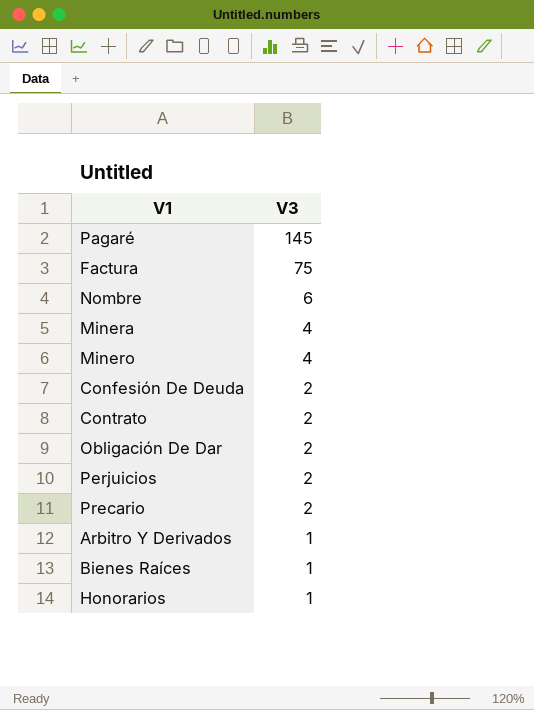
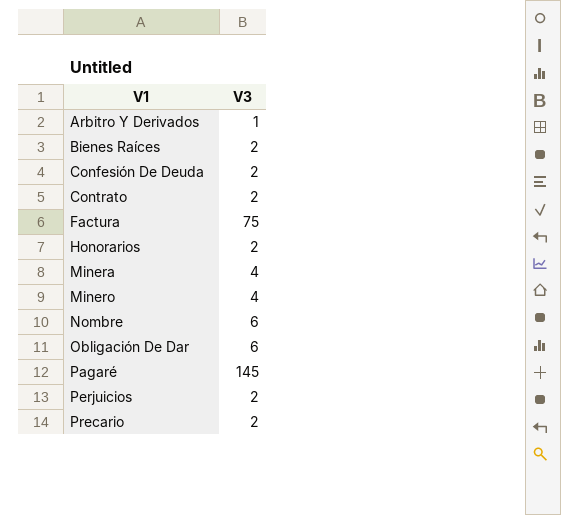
row order: V3 descending -> V1 ascending
Bienes Raíces | V3: 1 -> 2
Honorarios | V3: 1 -> 2
Obligación De Dar | V3: 2 -> 6

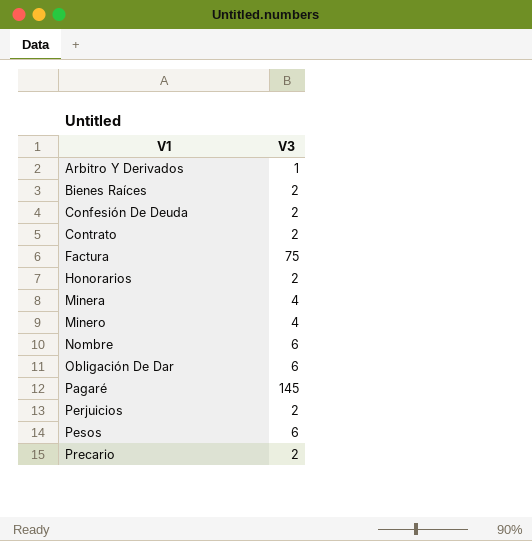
row Pesos: none -> 6

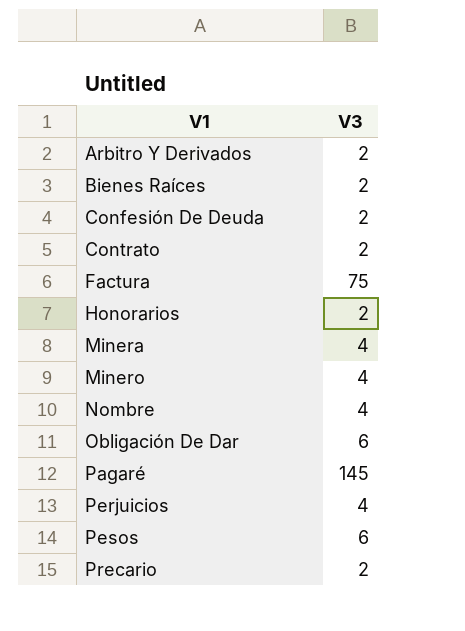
Arbitro Y Derivados | V3: 1 -> 2
Nombre | V3: 6 -> 4
Perjuicios | V3: 2 -> 4

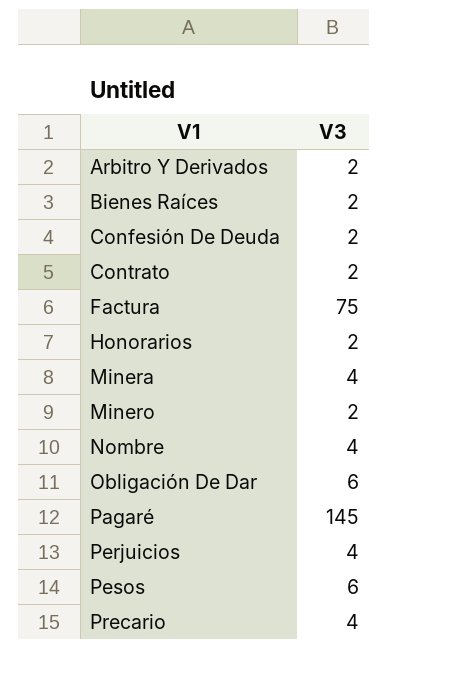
Minero | V3: 4 -> 2
Precario | V3: 2 -> 4

